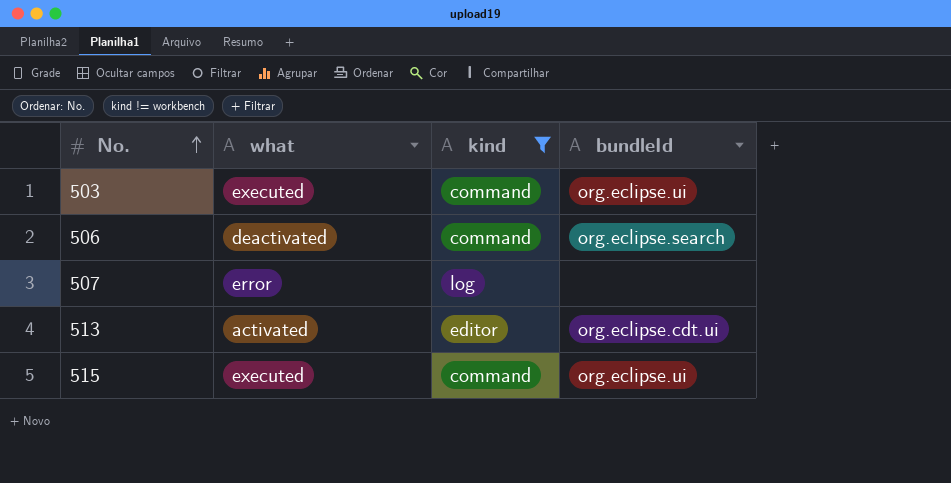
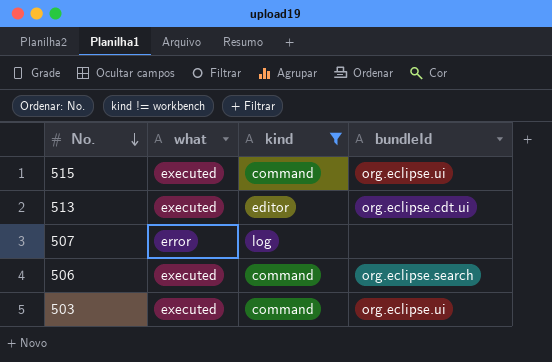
row order: No. ascending -> No. descending
513 | what: activated -> executed
506 | what: deactivated -> executed

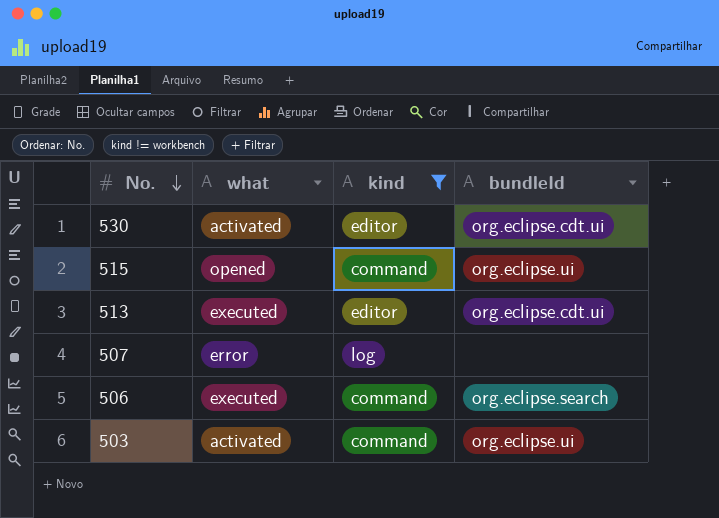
row 530: none -> activated | editor | org.eclipse.cdt.ui
515 | what: executed -> opened
503 | what: executed -> activated

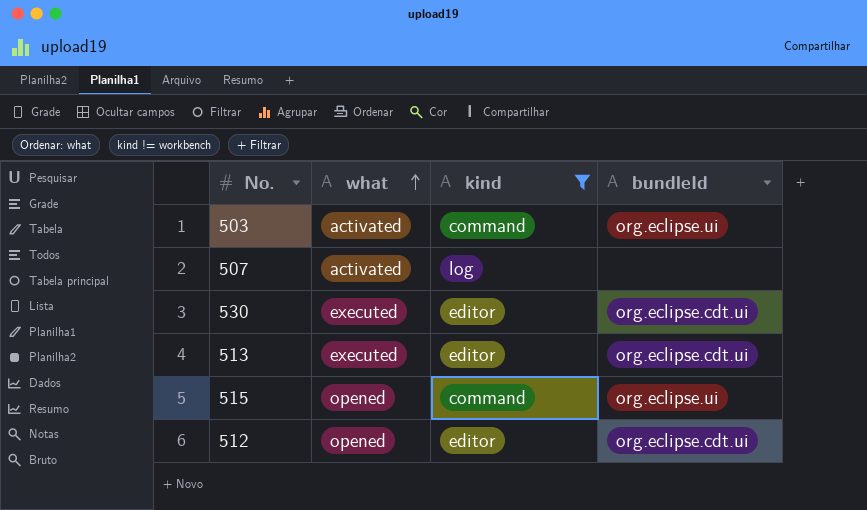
row order: No. descending -> what ascending
row 506: executed | command | org.eclipse.search -> none
507 | what: error -> activated
530 | what: activated -> executed
row 512: none -> opened | editor | org.eclipse.cdt.ui

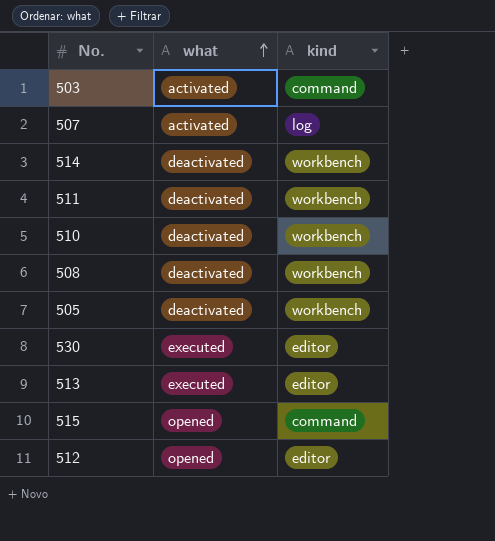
filter: kind != workbench -> none
column bundleId | position: 4 -> none

